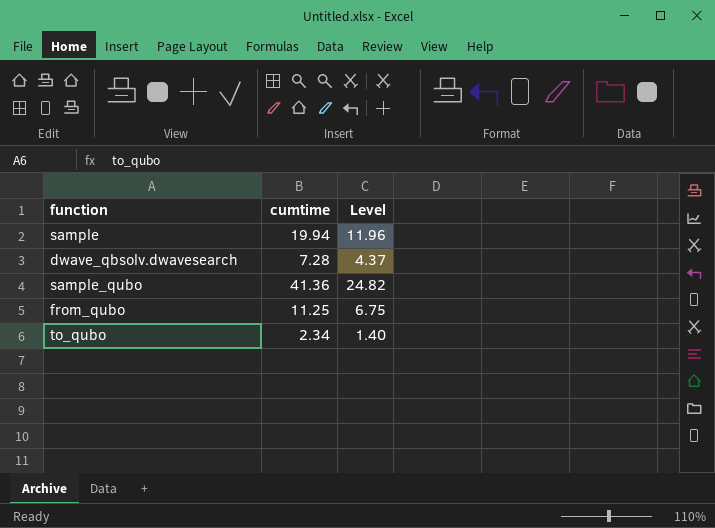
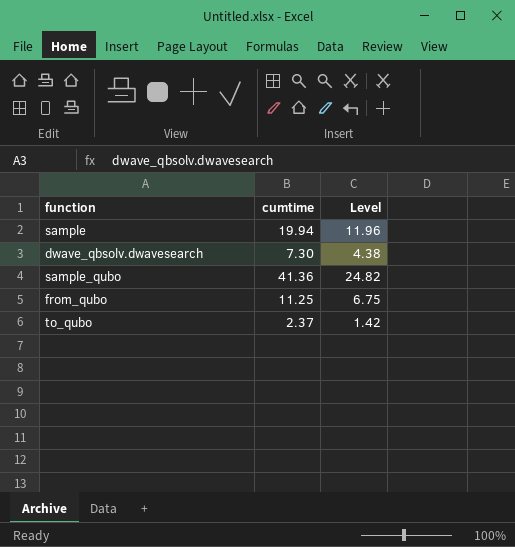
dwave_qbsolv.dwavesearch | cumtime: 7.28 -> 7.30
dwave_qbsolv.dwavesearch | Level: 4.37 -> 4.38
to_qubo | cumtime: 2.34 -> 2.37
to_qubo | Level: 1.40 -> 1.42

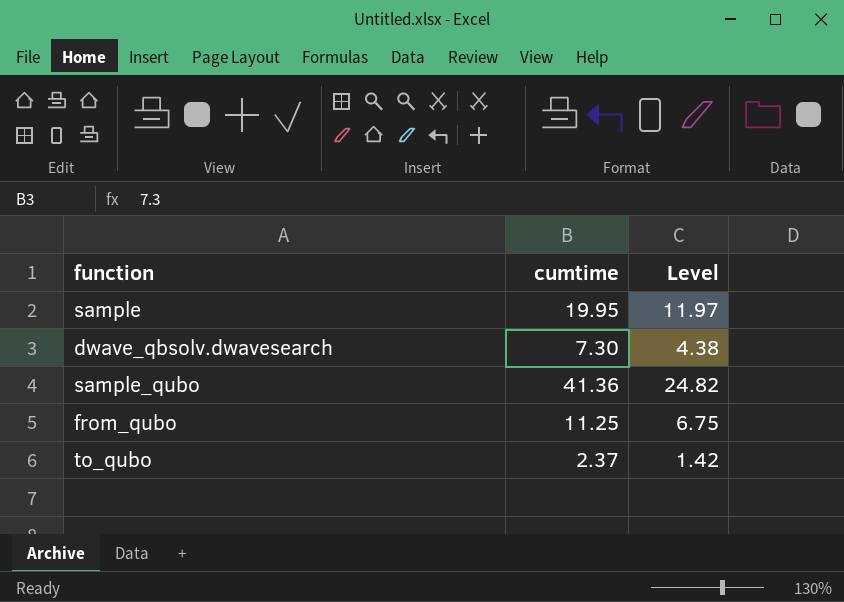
sample | cumtime: 19.94 -> 19.95
sample | Level: 11.96 -> 11.97

